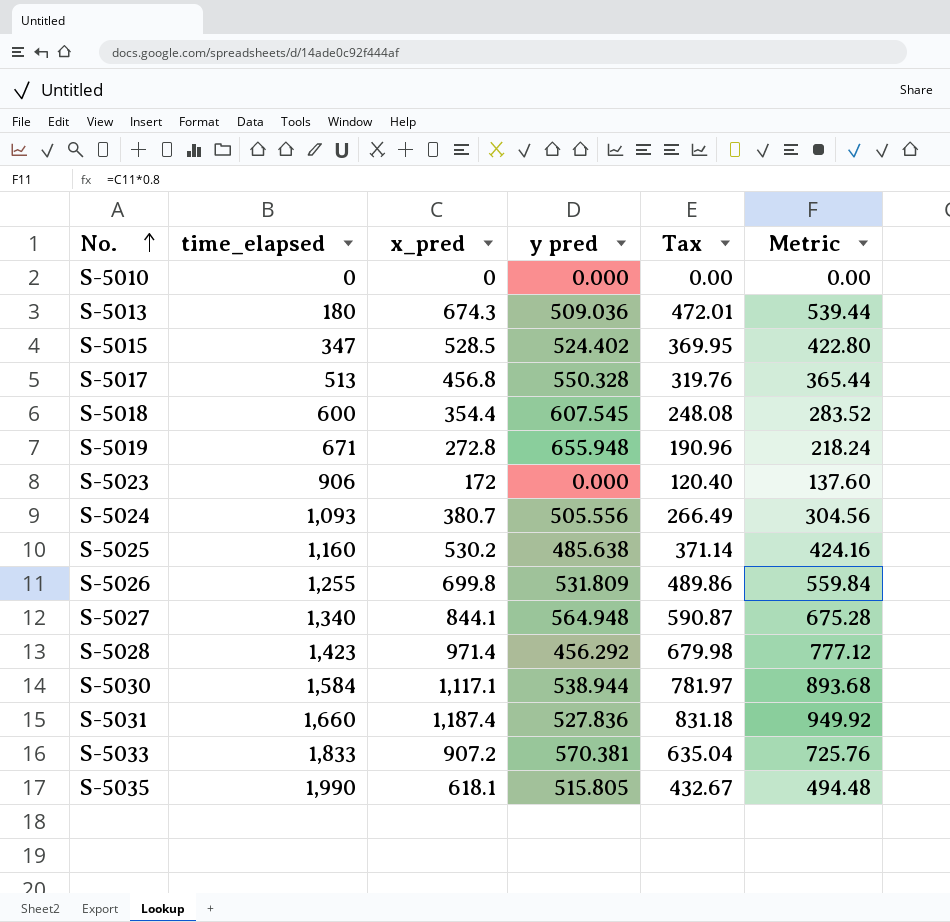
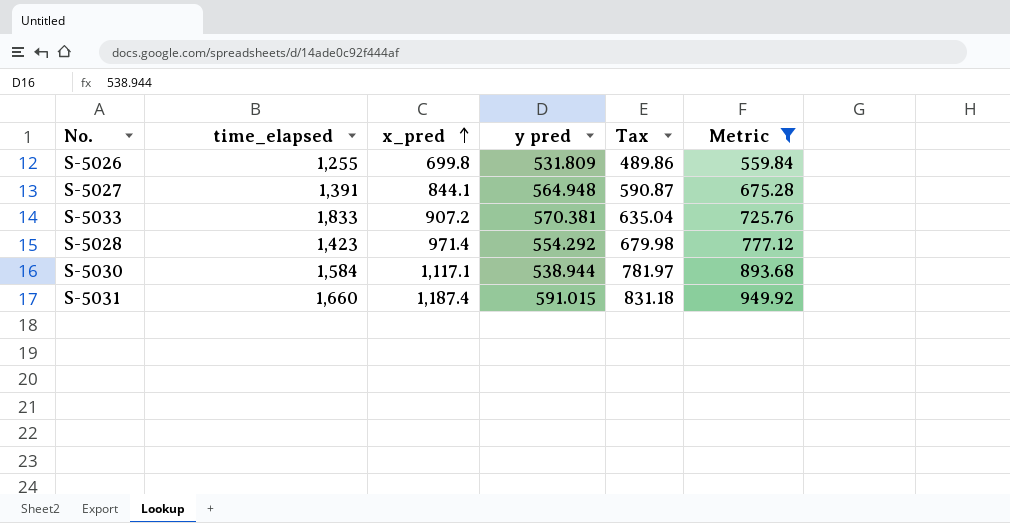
filter: none -> Metric >= 559.84
row order: No. ascending -> x_pred ascending
S-5027 | time_elapsed: 1,340 -> 1,391
S-5028 | y pred: 456.292 -> 554.292
S-5031 | y pred: 527.836 -> 591.015

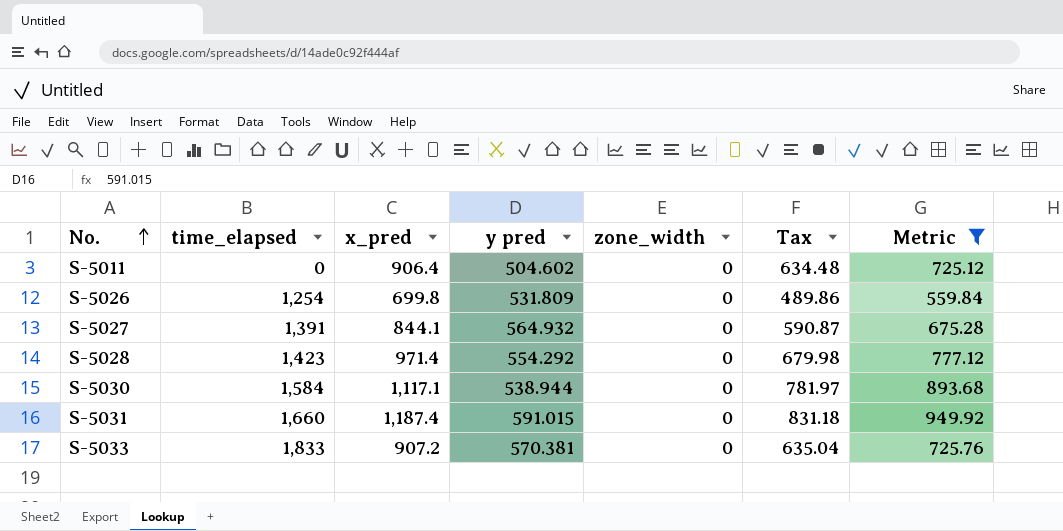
row order: x_pred ascending -> No. ascending
column zone_width | position: none -> 5
row S-5011: none -> 0 | 906.4 | 504.602 | 0 | 634.48 | 725.12
S-5026 | time_elapsed: 1,255 -> 1,254
S-5027 | y pred: 564.948 -> 564.932

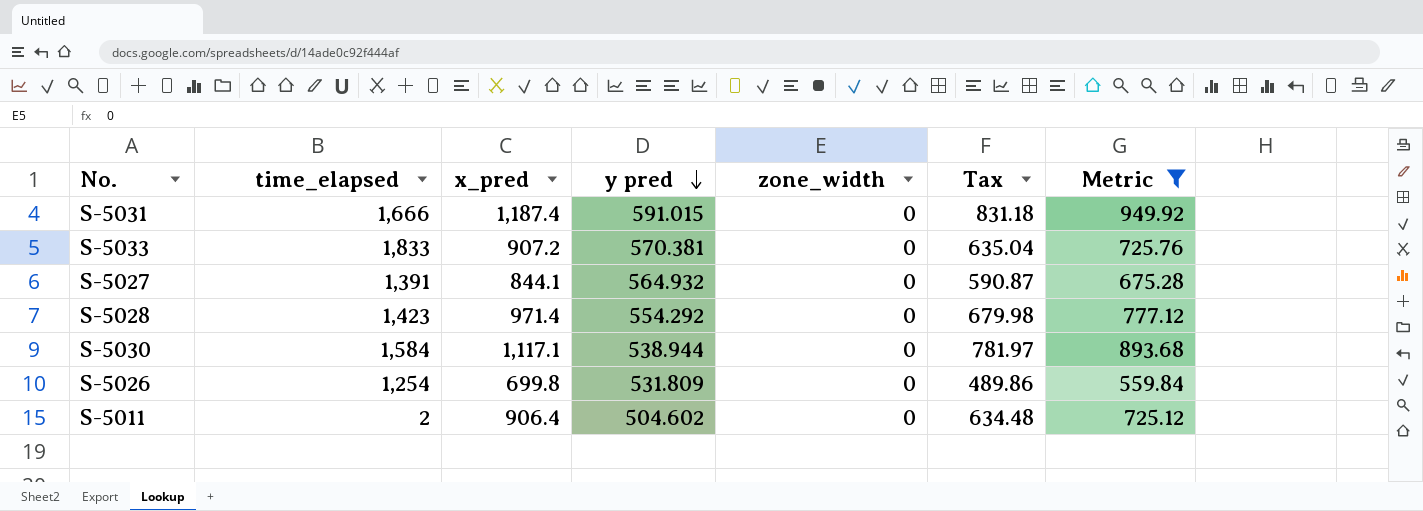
row order: No. ascending -> y pred descending
S-5031 | time_elapsed: 1,660 -> 1,666
S-5011 | time_elapsed: 0 -> 2

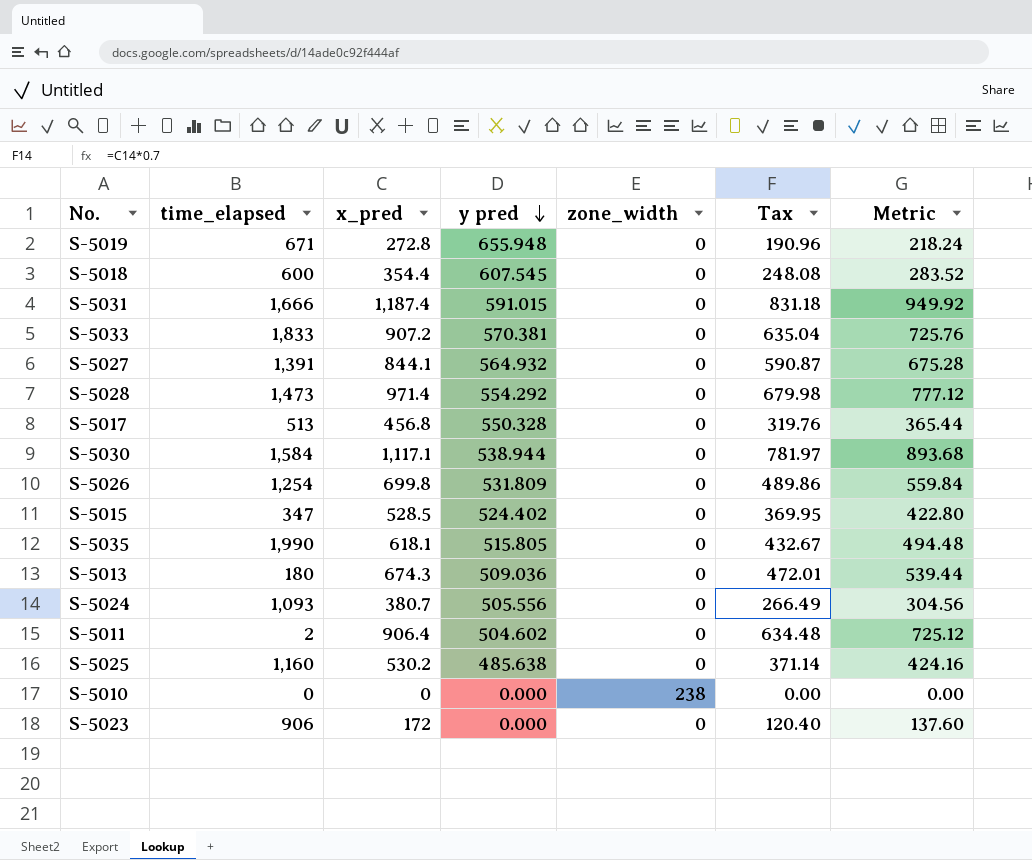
filter: Metric >= 559.84 -> none
S-5028 | time_elapsed: 1,423 -> 1,473

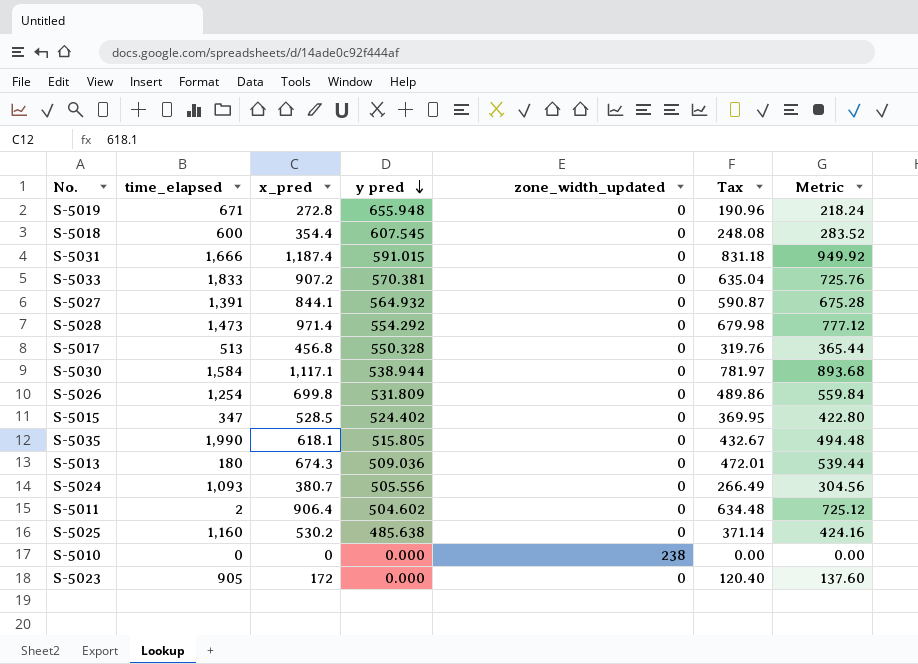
column name: zone_width -> zone_width_updated
S-5023 | time_elapsed: 906 -> 905

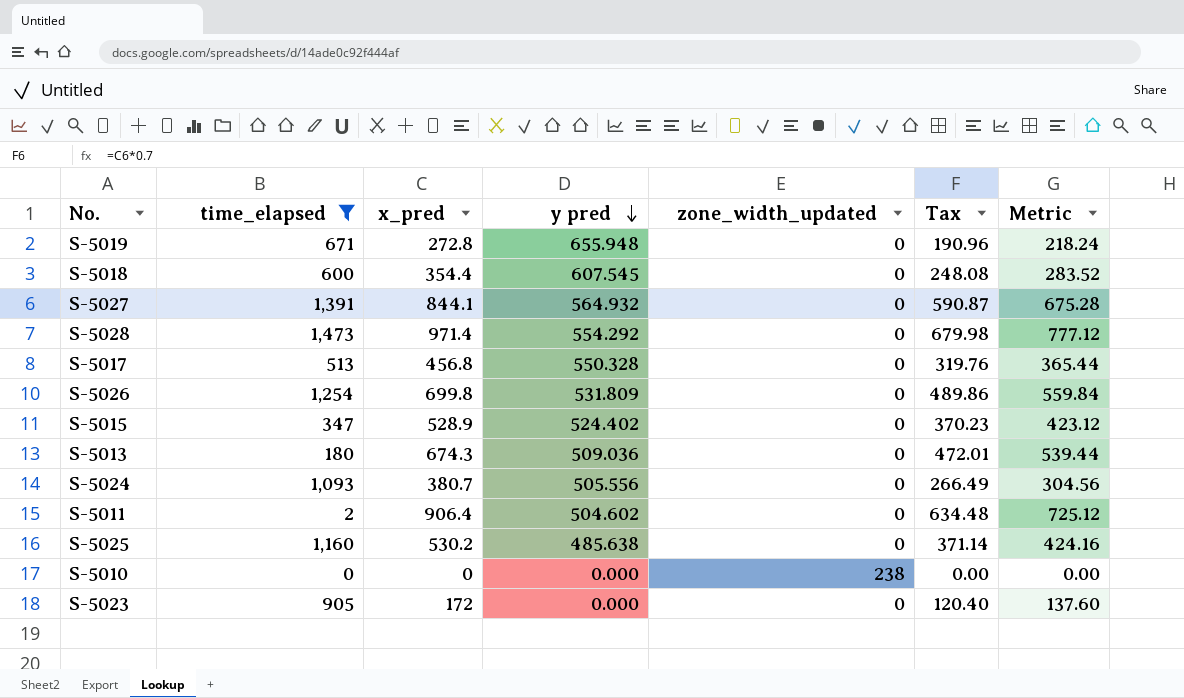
filter: none -> time_elapsed <= 1,473
S-5015 | x_pred: 528.5 -> 528.9
S-5015 | Tax: 369.95 -> 370.23
S-5015 | Metric: 422.80 -> 423.12

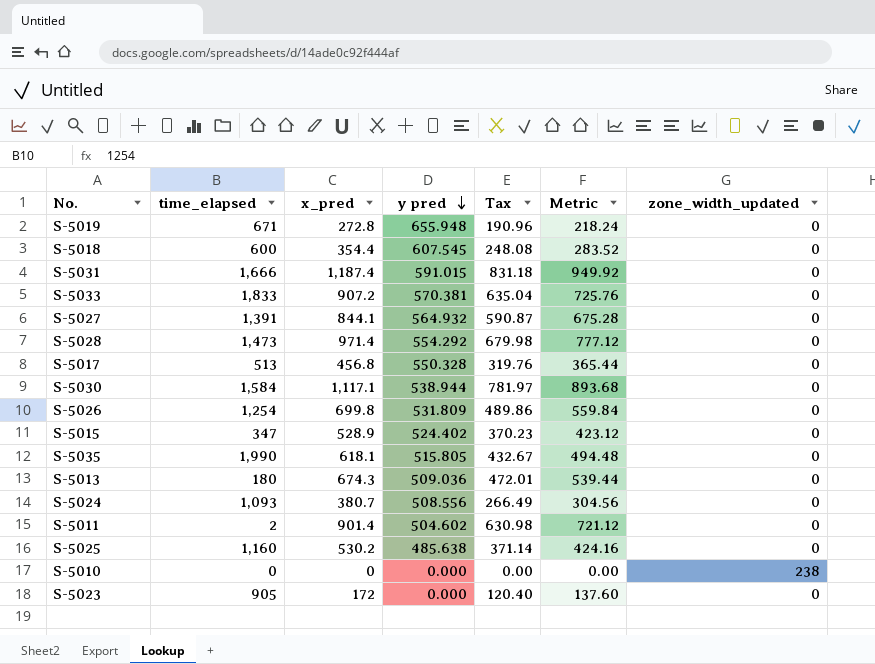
filter: time_elapsed <= 1,473 -> none
column zone_width_updated | position: 5 -> 7
S-5024 | y pred: 505.556 -> 508.556
S-5011 | x_pred: 906.4 -> 901.4
S-5011 | Tax: 634.48 -> 630.98
S-5011 | Metric: 725.12 -> 721.12

